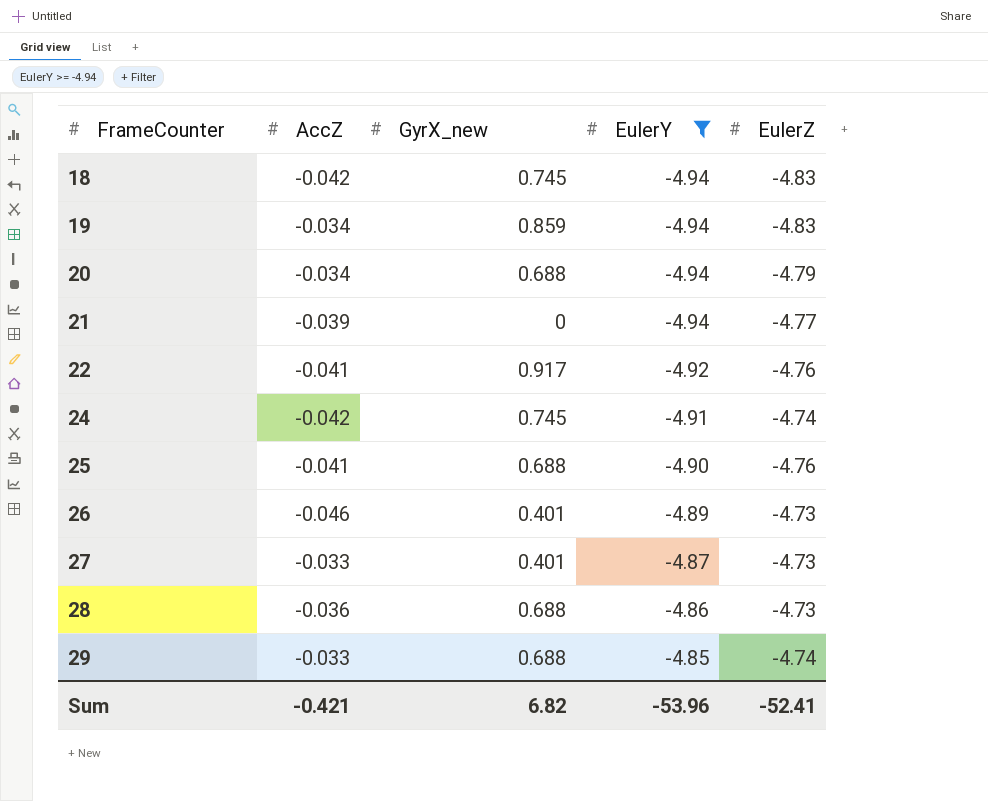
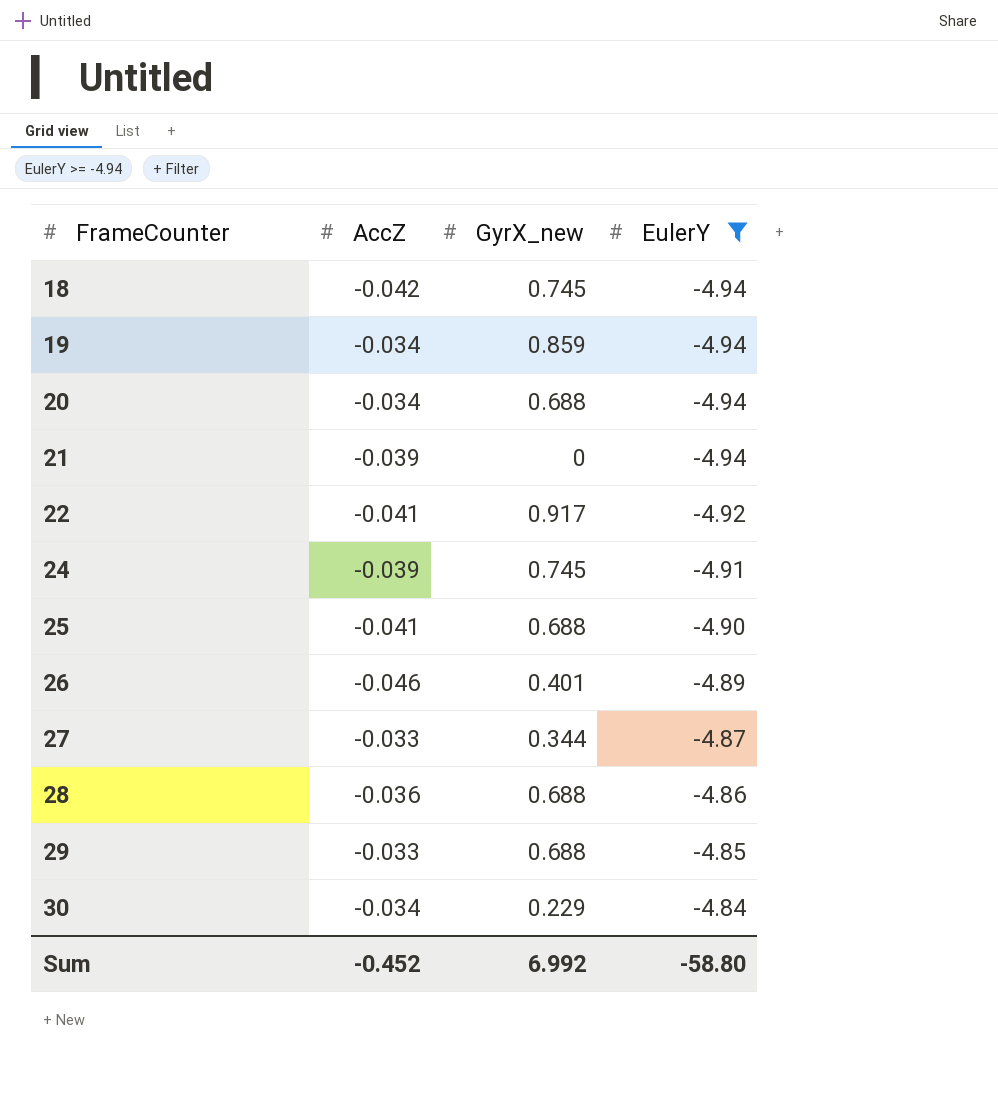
column EulerZ | position: 5 -> none
24 | AccZ: -0.042 -> -0.039
27 | GyrX_new: 0.401 -> 0.344
row 30: none -> -0.034 | 0.229 | -4.84
Sum | AccZ: -0.421 -> -0.452
Sum | GyrX_new: 6.82 -> 6.992
Sum | EulerY: -53.96 -> -58.80

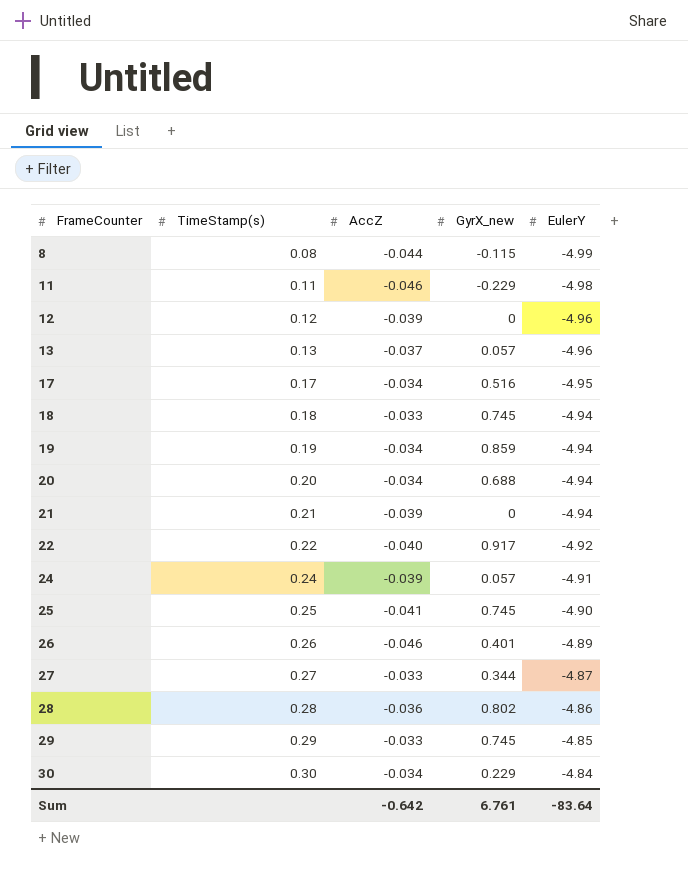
filter: EulerY >= -4.94 -> none
column TimeStamp(s) | position: none -> 2
18 | AccZ: -0.042 -> -0.033
22 | AccZ: -0.041 -> -0.040
24 | GyrX_new: 0.745 -> 0.057
25 | GyrX_new: 0.688 -> 0.745
28 | GyrX_new: 0.688 -> 0.802
29 | GyrX_new: 0.688 -> 0.745
Sum | AccZ: -0.452 -> -0.642
Sum | GyrX_new: 6.992 -> 6.761
Sum | EulerY: -58.80 -> -83.64

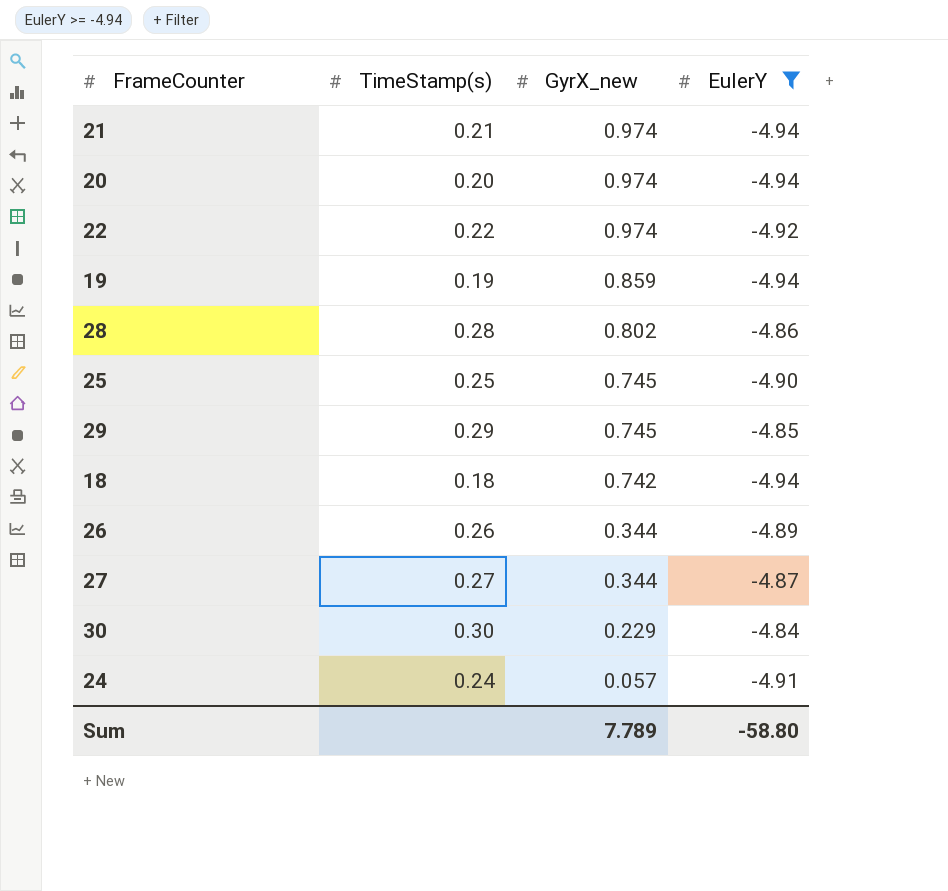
filter: none -> EulerY >= -4.94
row order: FrameCounter ascending -> GyrX_new descending
column AccZ | position: 3 -> none
21 | GyrX_new: 0 -> 0.974
20 | GyrX_new: 0.688 -> 0.974
22 | GyrX_new: 0.917 -> 0.974
18 | GyrX_new: 0.745 -> 0.742
26 | GyrX_new: 0.401 -> 0.344
Sum | GyrX_new: 6.761 -> 7.789
Sum | EulerY: -83.64 -> -58.80

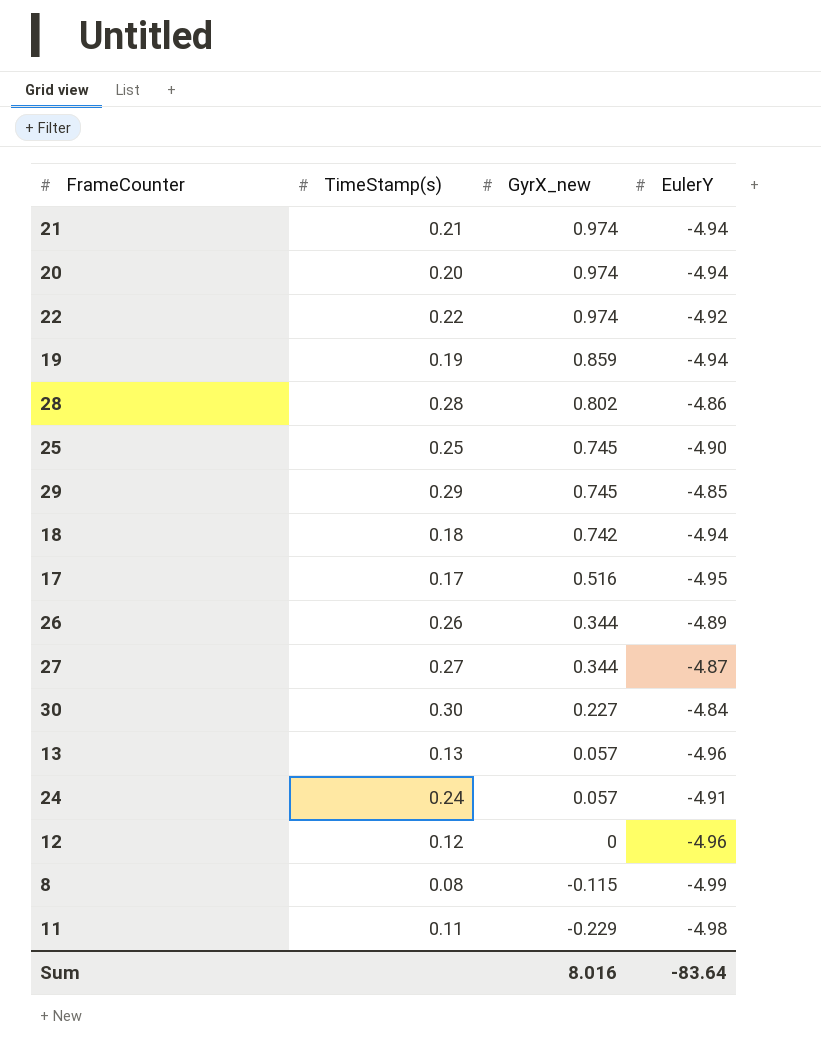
filter: EulerY >= -4.94 -> none
30 | GyrX_new: 0.229 -> 0.227
Sum | GyrX_new: 7.789 -> 8.016
Sum | EulerY: -58.80 -> -83.64

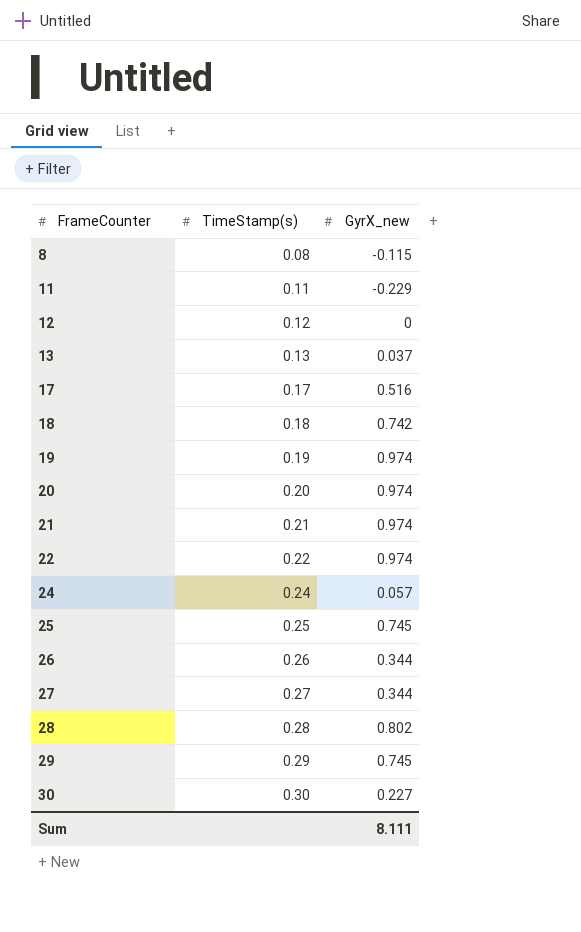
row order: GyrX_new descending -> FrameCounter ascending
column EulerY | position: 4 -> none
13 | GyrX_new: 0.057 -> 0.037
19 | GyrX_new: 0.859 -> 0.974
Sum | GyrX_new: 8.016 -> 8.111

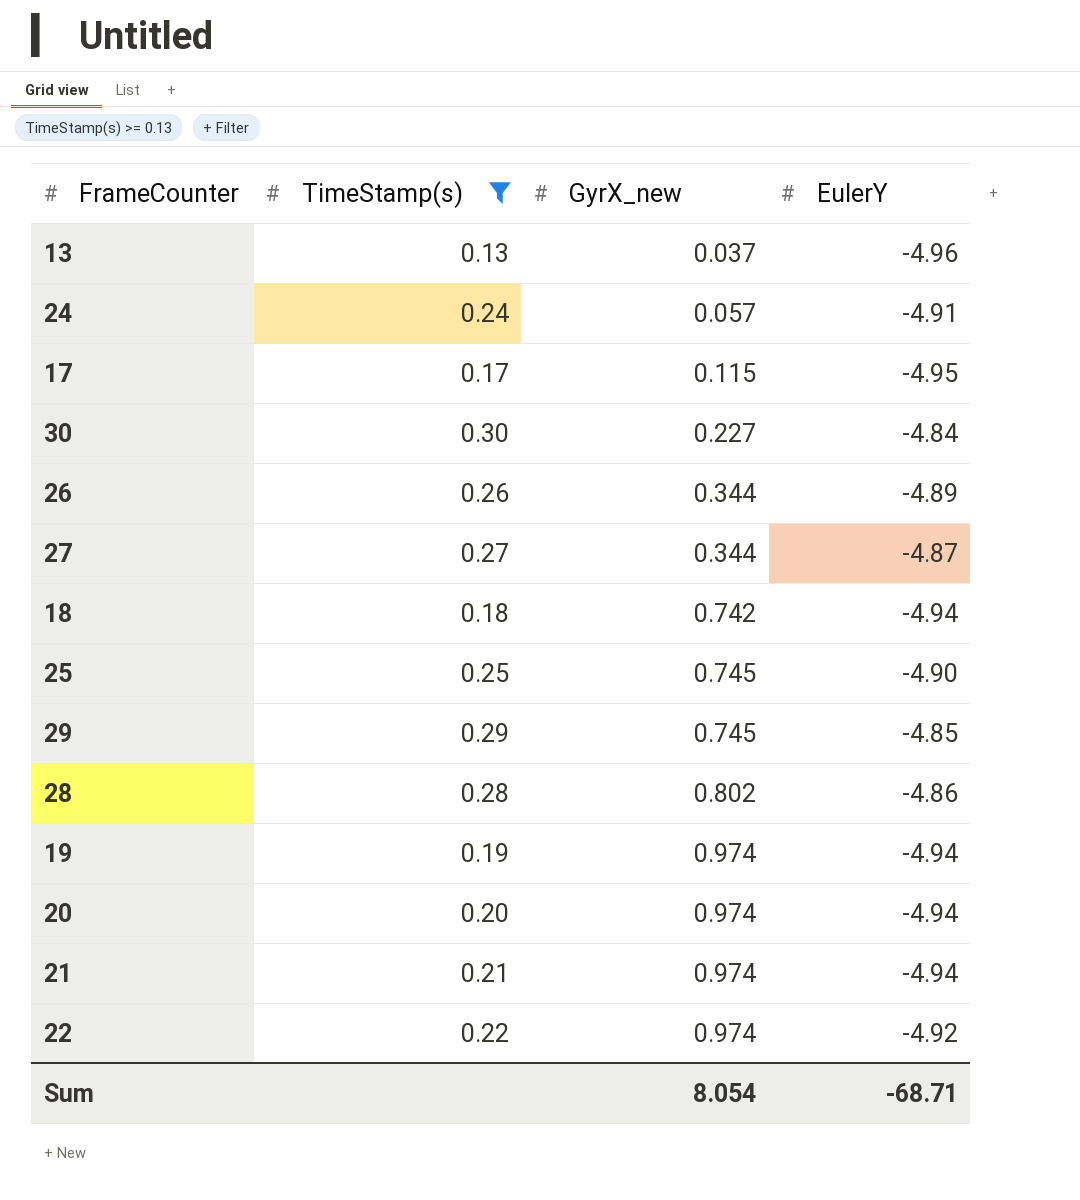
filter: none -> TimeStamp(s) >= 0.13
row order: FrameCounter ascending -> GyrX_new ascending
column EulerY | position: none -> 4
17 | GyrX_new: 0.516 -> 0.115
Sum | GyrX_new: 8.111 -> 8.054

